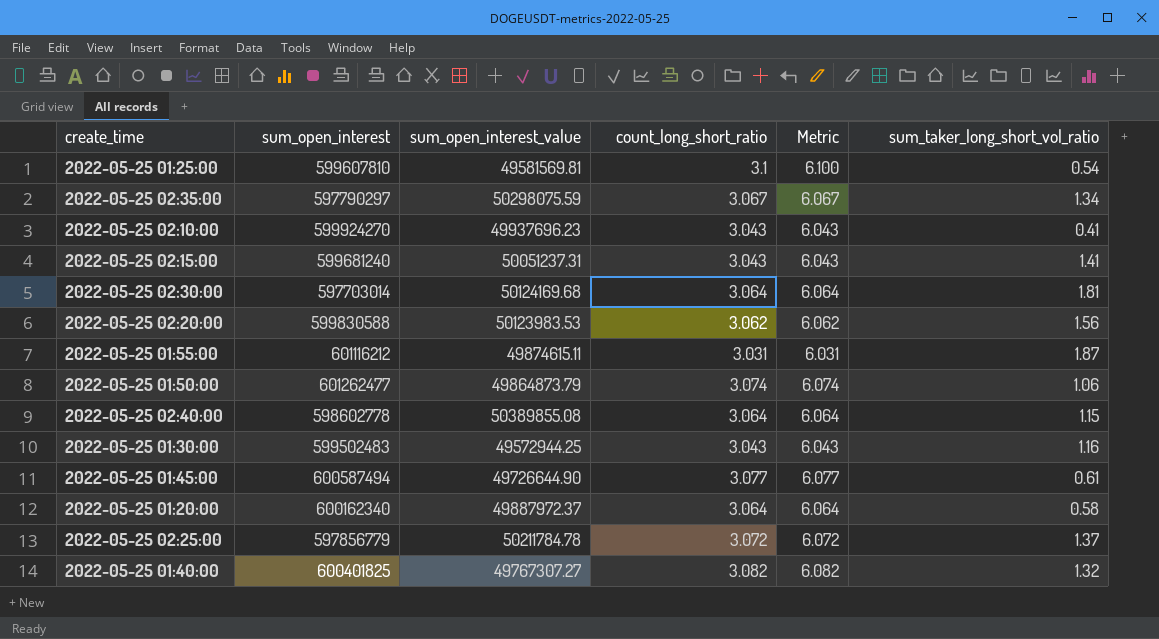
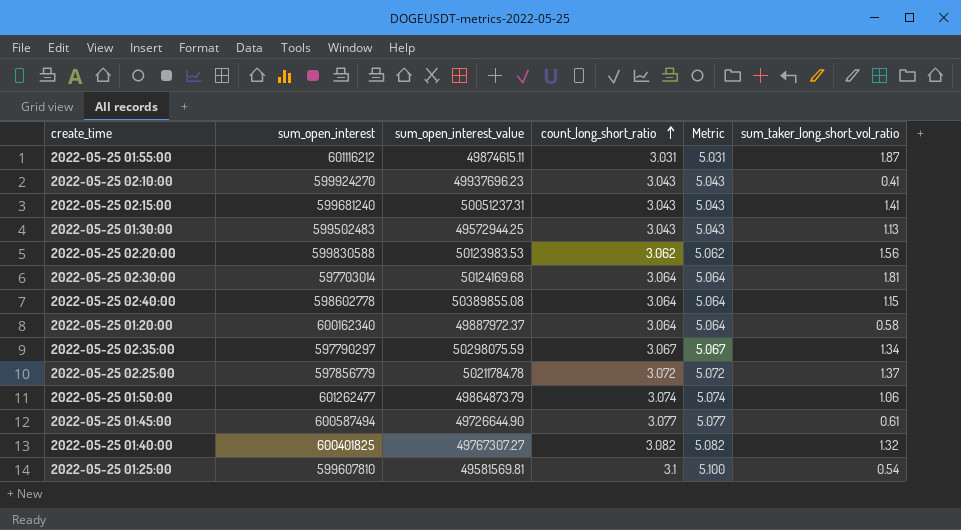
row order: none -> count_long_short_ratio ascending
column Metric | formula: [count_long_short_ratio] + 3 -> [count_long_short_ratio] + 2
2022-05-25 01:30:00 | sum_taker_long_short_vol_ratio: 1.16 -> 1.13

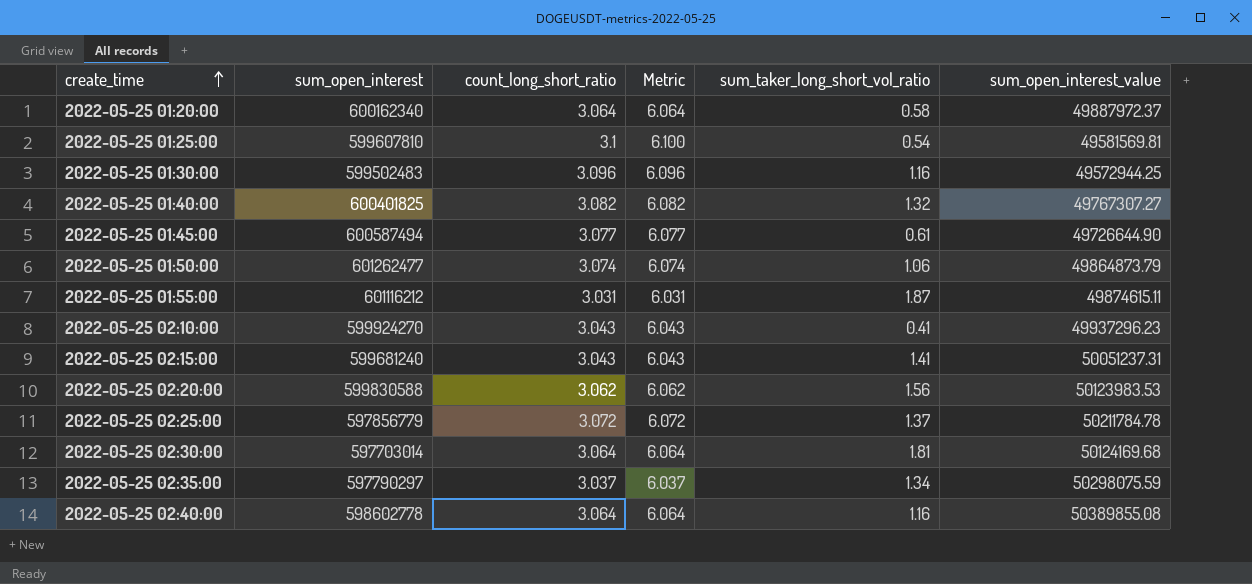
row order: count_long_short_ratio ascending -> create_time ascending
column Metric | formula: [count_long_short_ratio] + 2 -> [count_long_short_ratio] + 3
column sum_open_interest_value | position: 3 -> 6
2022-05-25 01:30:00 | count_long_short_ratio: 3.043 -> 3.096
2022-05-25 01:30:00 | sum_taker_long_short_vol_ratio: 1.13 -> 1.16
2022-05-25 02:10:00 | sum_open_interest_value: 49937696.23 -> 49937296.23
2022-05-25 02:35:00 | count_long_short_ratio: 3.067 -> 3.037
2022-05-25 02:40:00 | sum_taker_long_short_vol_ratio: 1.15 -> 1.16

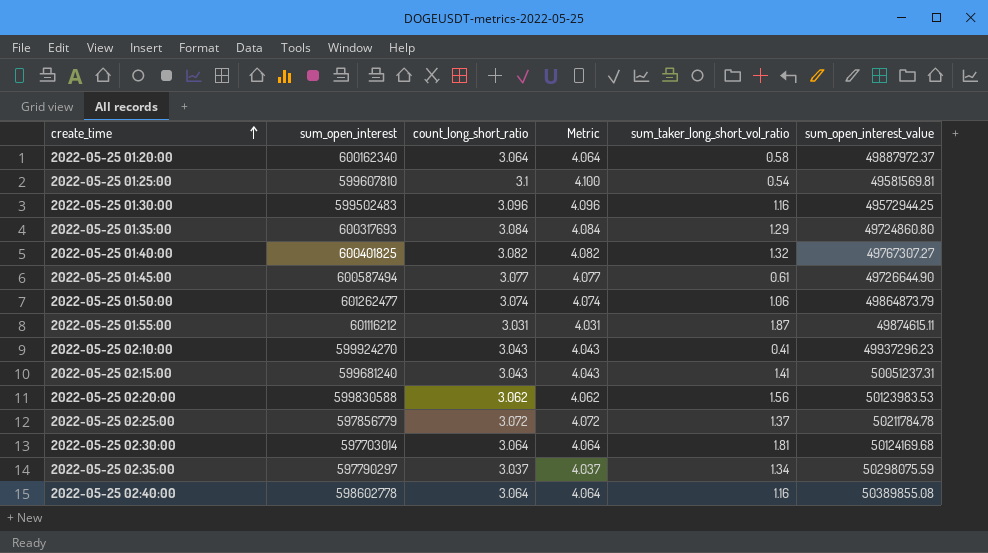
column Metric | formula: [count_long_short_ratio] + 3 -> [count_long_short_ratio] + 1
row 2022-05-25 01:35:00: none -> 600317693 | 3.084 | 4.084 | 1.29 | 49724860.80

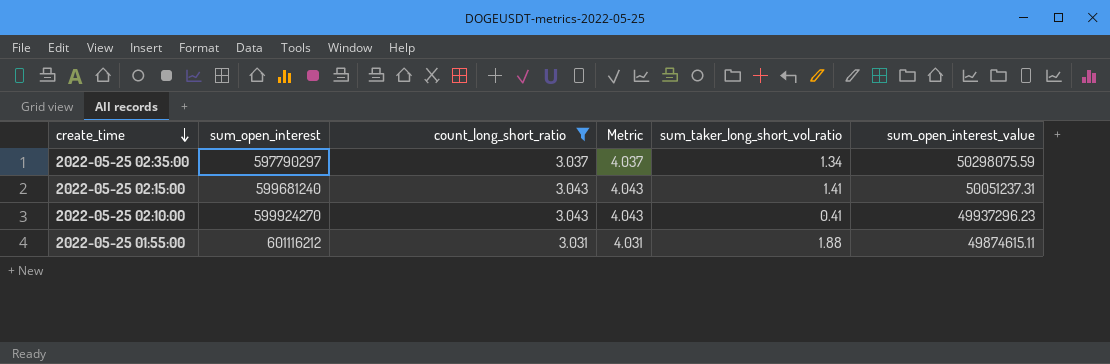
filter: none -> count_long_short_ratio <= 3.043
row order: create_time ascending -> create_time descending
2022-05-25 01:55:00 | sum_taker_long_short_vol_ratio: 1.87 -> 1.88

